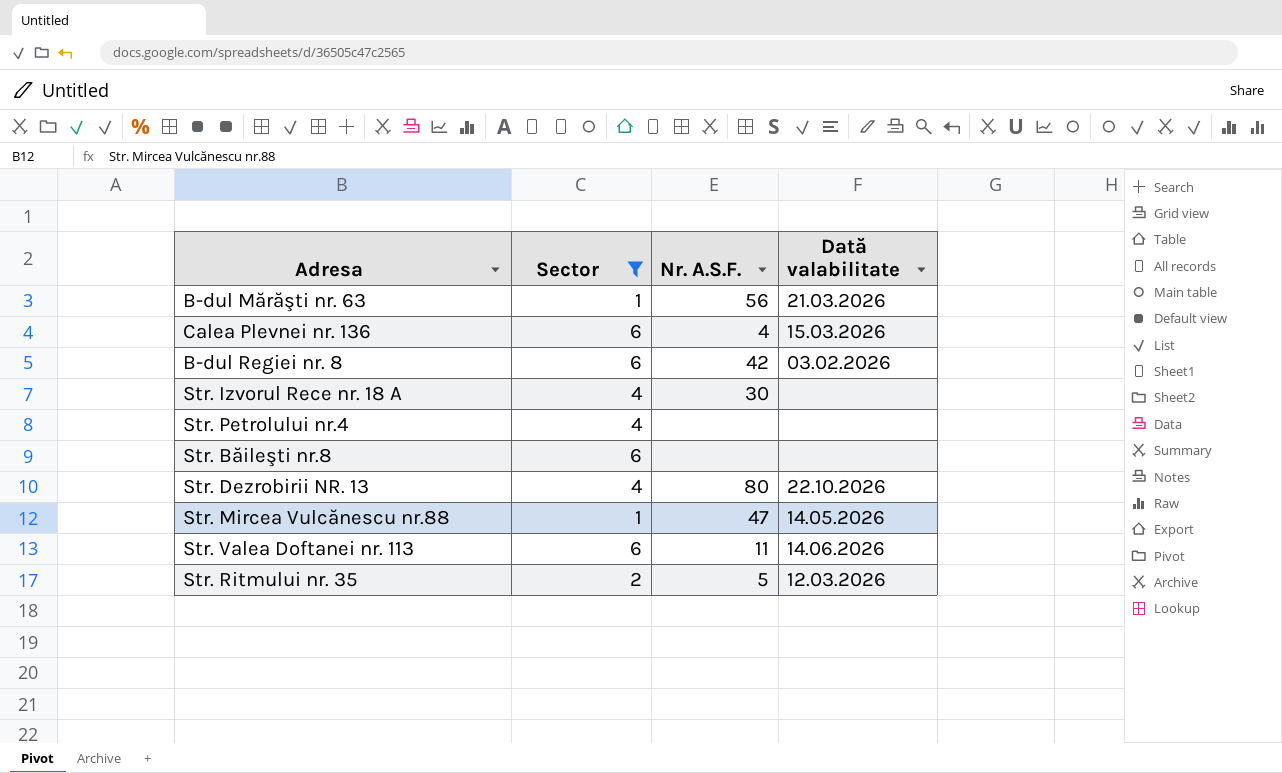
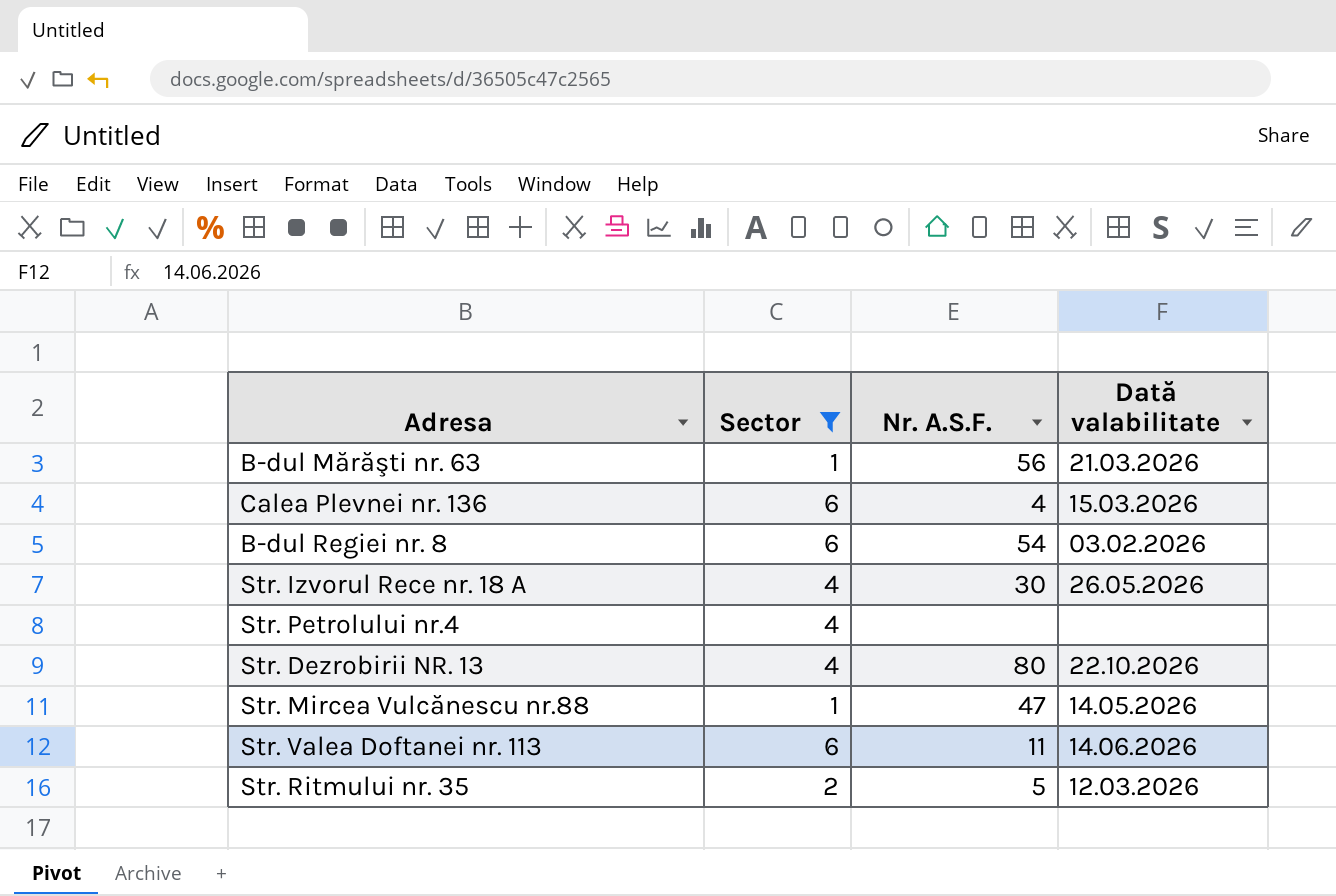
row Str. Băileşti nr.8: 6 | none | none -> none
B-dul Regiei nr. 8 | Nr. A.S.F.: 42 -> 54
Str. Izvorul Rece nr. 18 A | Dată valabilitate: none -> 26.05.2026

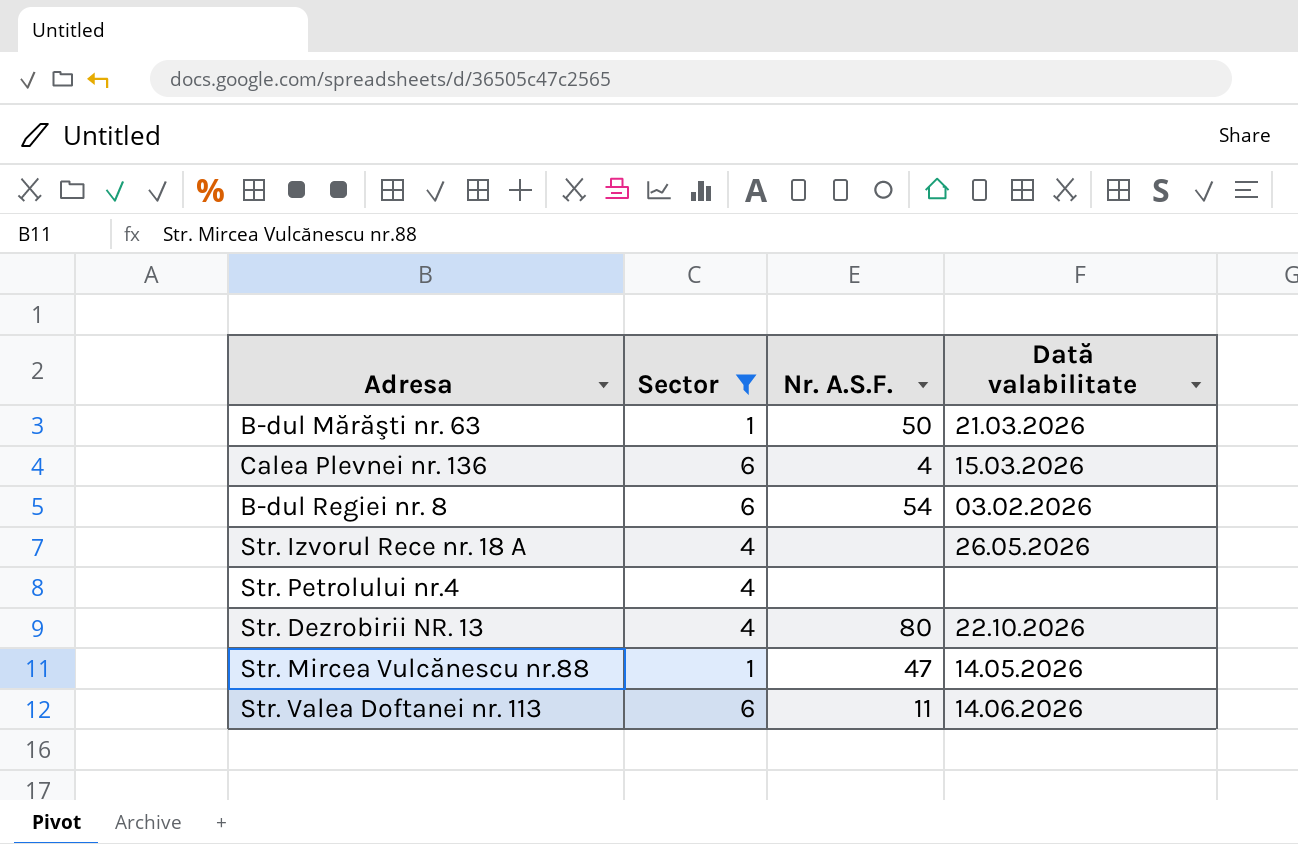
row Str. Ritmului nr. 35: 2 | 5 | 12.03.2026 -> none
B-dul Mărăşti nr. 63 | Nr. A.S.F.: 56 -> 50
Str. Izvorul Rece nr. 18 A | Nr. A.S.F.: 30 -> none

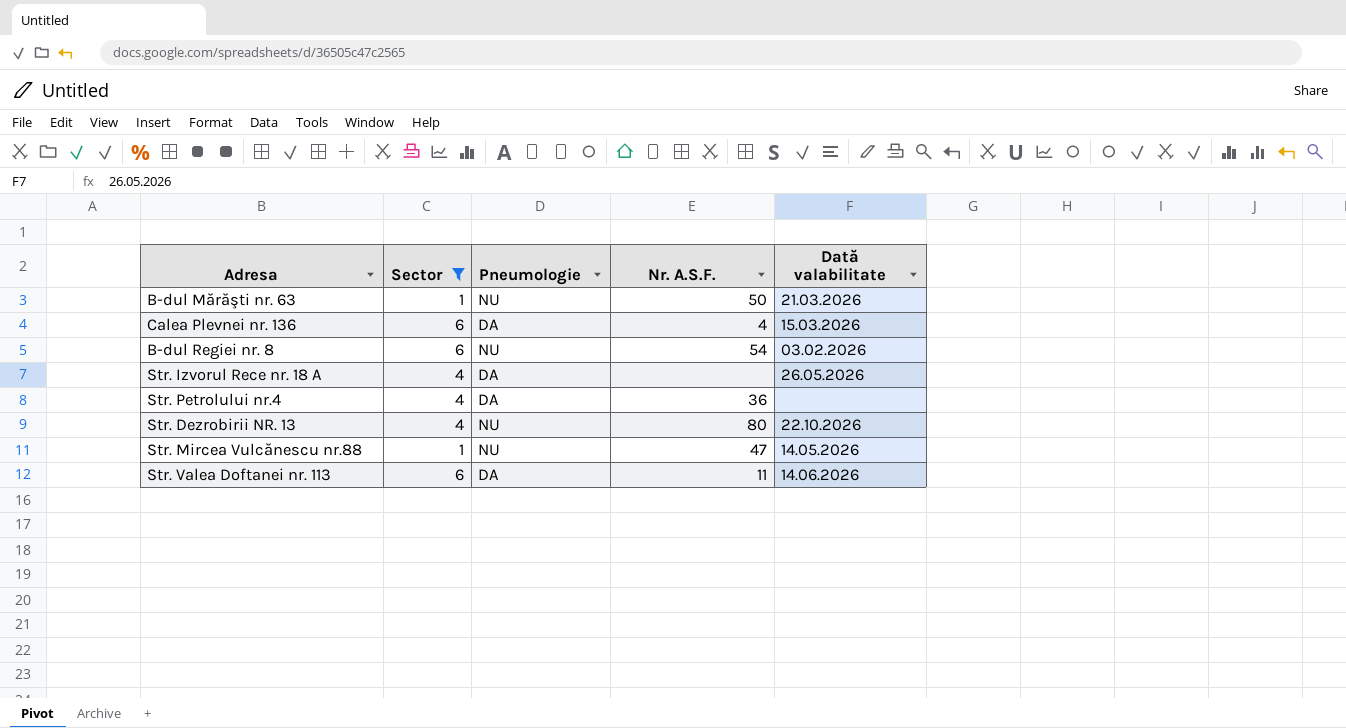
column Pneumologie | position: none -> 3
Str. Petrolului nr.4 | Nr. A.S.F.: none -> 36

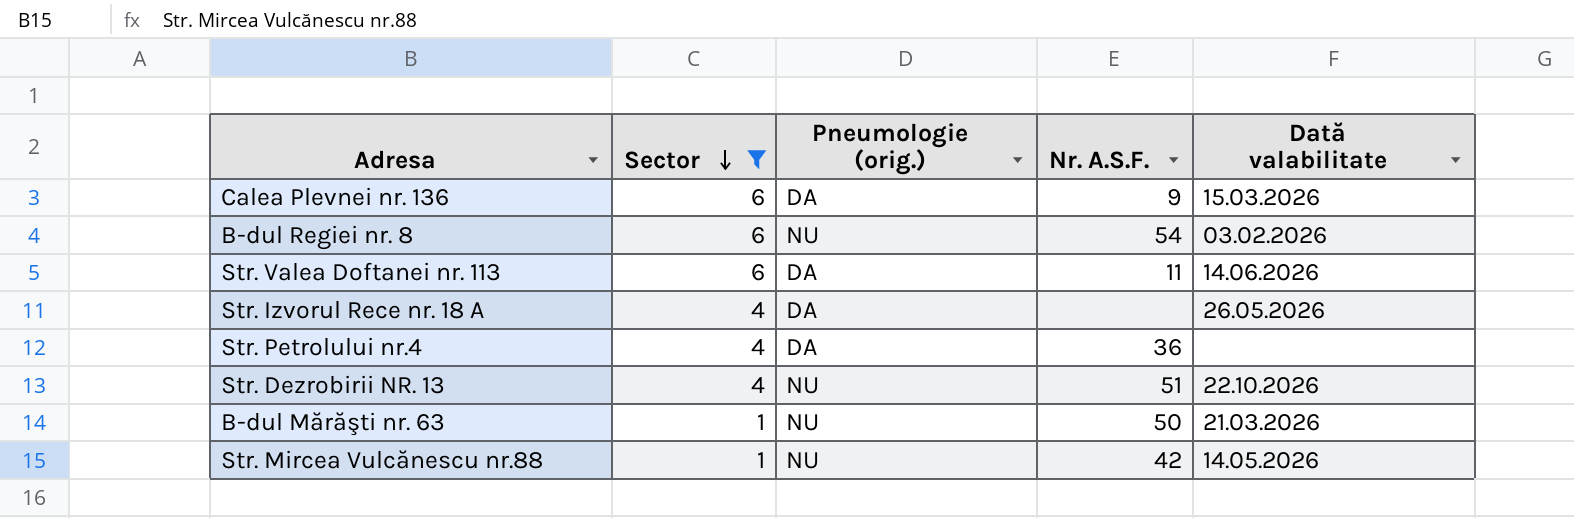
row order: none -> Sector descending
column name: Pneumologie -> Pneumologie (orig.)
Calea Plevnei nr. 136 | Nr. A.S.F.: 4 -> 9
Str. Dezrobirii NR. 13 | Nr. A.S.F.: 80 -> 51
Str. Mircea Vulcănescu nr.88 | Nr. A.S.F.: 47 -> 42

